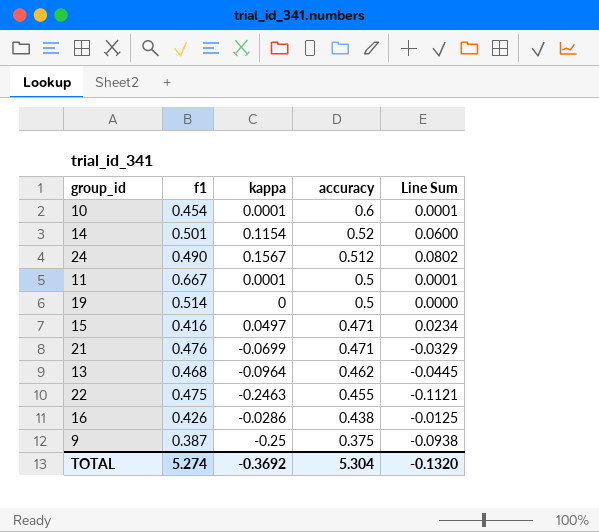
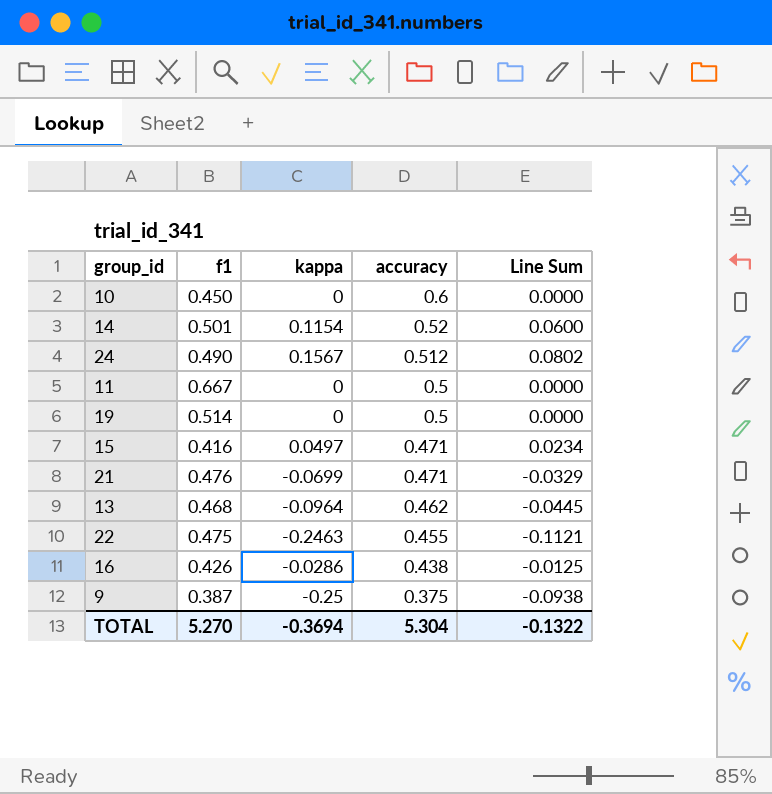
10 | f1: 0.454 -> 0.450
10 | kappa: 0.0001 -> 0
10 | Line Sum: 0.0001 -> 0.0000
11 | kappa: 0.0001 -> 0
11 | Line Sum: 0.0001 -> 0.0000
TOTAL | f1: 5.274 -> 5.270
TOTAL | kappa: -0.3692 -> -0.3694
TOTAL | Line Sum: -0.1320 -> -0.1322

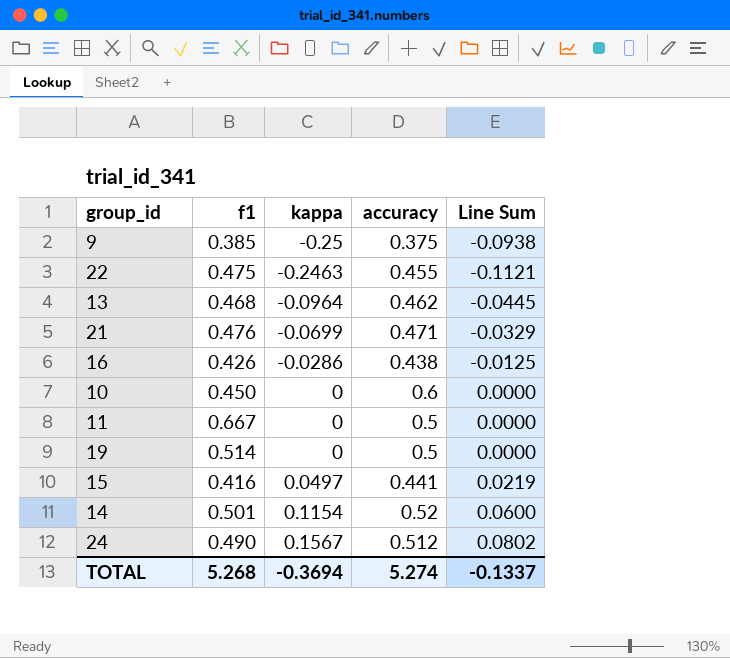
row order: accuracy descending -> kappa ascending
9 | f1: 0.387 -> 0.385
15 | accuracy: 0.471 -> 0.441
15 | Line Sum: 0.0234 -> 0.0219
TOTAL | f1: 5.270 -> 5.268
TOTAL | accuracy: 5.304 -> 5.274
TOTAL | Line Sum: -0.1322 -> -0.1337

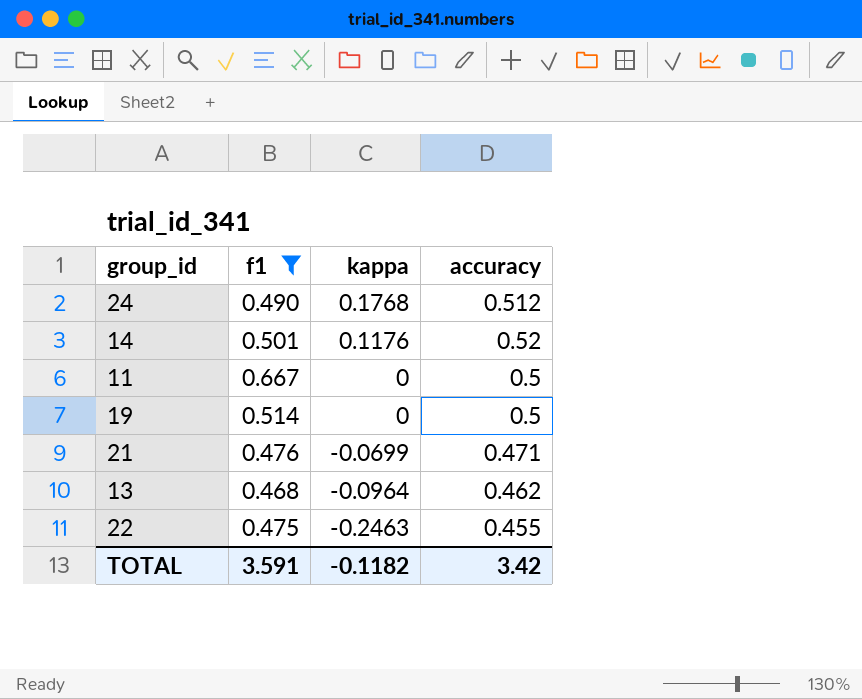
filter: none -> f1 >= 0.468
row order: kappa ascending -> kappa descending
column Line Sum | formula: [kappa] * [accuracy] -> none
24 | kappa: 0.1567 -> 0.1768
14 | kappa: 0.1154 -> 0.1176
TOTAL | f1: 5.268 -> 3.591
TOTAL | kappa: -0.3694 -> -0.1182
TOTAL | accuracy: 5.274 -> 3.42

